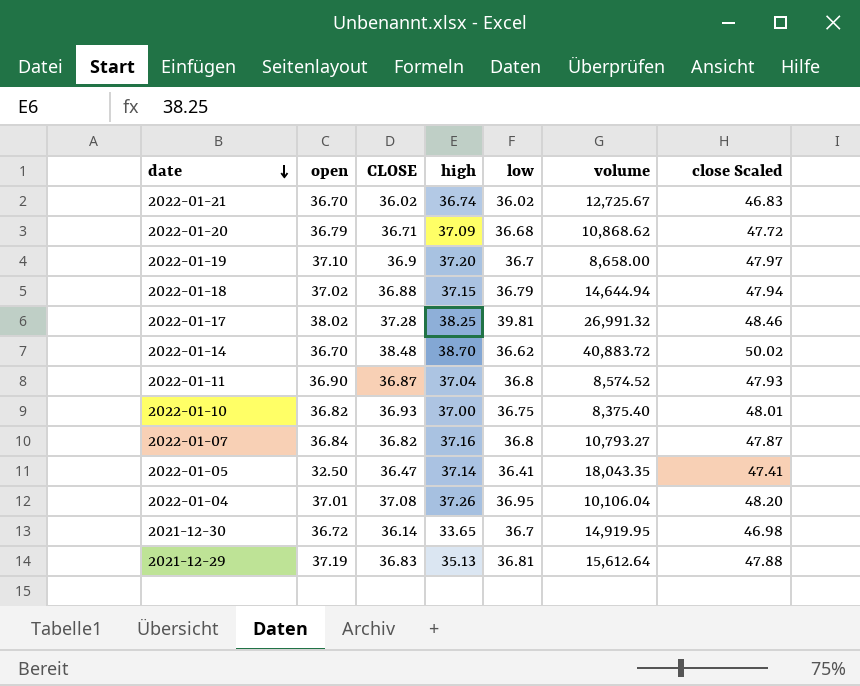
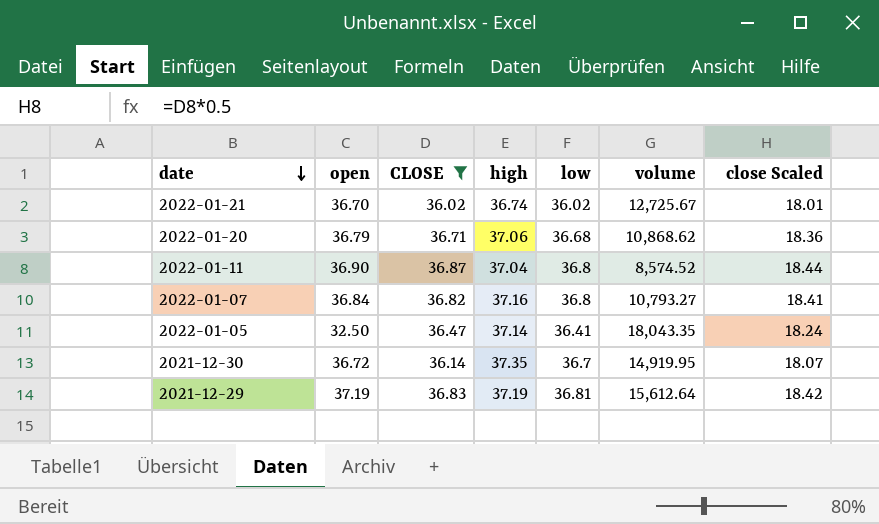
filter: none -> CLOSE <= 36.87
column close Scaled | formula: [CLOSE] * 1.3 -> [CLOSE] * 0.5
2022-01-20 | high: 37.09 -> 37.06
2021-12-30 | high: 33.65 -> 37.35
2021-12-29 | high: 35.13 -> 37.19

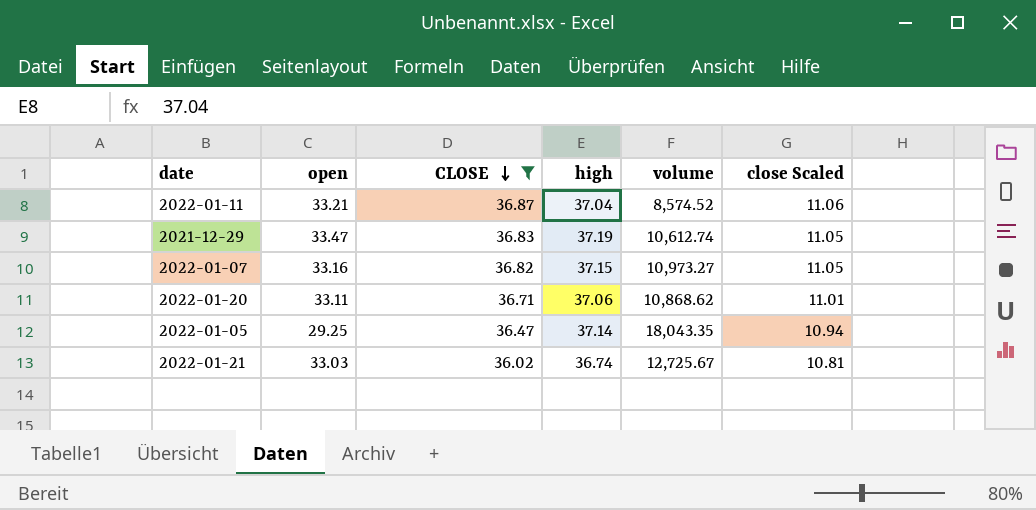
row order: date descending -> CLOSE descending
column low | position: 5 -> none
column close Scaled | formula: [CLOSE] * 0.5 -> [CLOSE] * 0.3
row 2021-12-30: 36.72 | 36.14 | 37.35 | 36.7 | 14,919.95 | 18.07 -> none
2022-01-11 | open: 36.90 -> 33.21
2021-12-29 | open: 37.19 -> 33.47
2021-12-29 | volume: 15,612.64 -> 10,612.74
2022-01-07 | open: 36.84 -> 33.16
2022-01-07 | high: 37.16 -> 37.15
2022-01-07 | volume: 10,793.27 -> 10,973.27
2022-01-20 | open: 36.79 -> 33.11
2022-01-05 | open: 32.50 -> 29.25
2022-01-21 | open: 36.70 -> 33.03

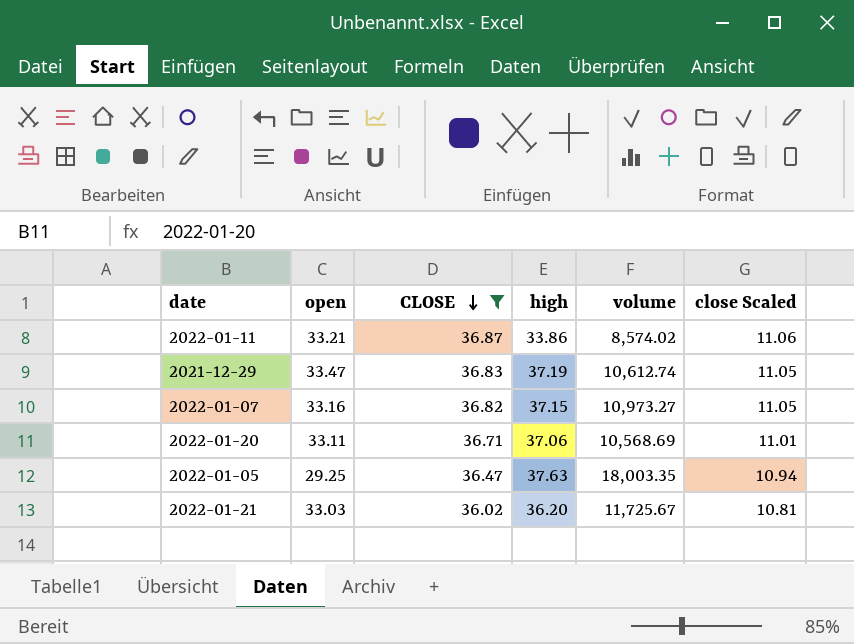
2022-01-11 | high: 37.04 -> 33.86
2022-01-11 | volume: 8,574.52 -> 8,574.02
2022-01-20 | volume: 10,868.62 -> 10,568.69
2022-01-05 | high: 37.14 -> 37.63
2022-01-05 | volume: 18,043.35 -> 18,003.35
2022-01-21 | high: 36.74 -> 36.20
2022-01-21 | volume: 12,725.67 -> 11,725.67

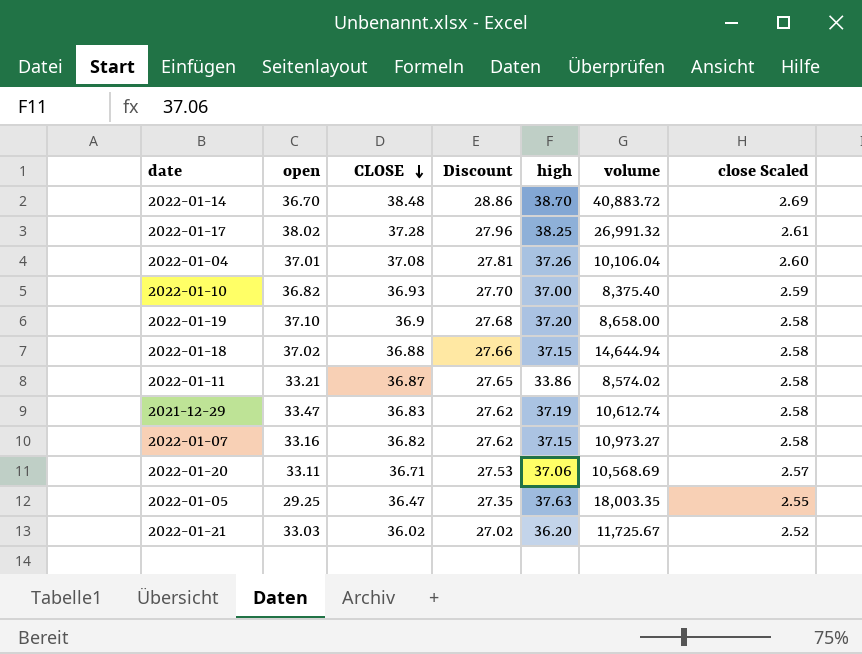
filter: CLOSE <= 36.87 -> none
column Discount | formula: none -> [CLOSE] * 0.75
column close Scaled | formula: [CLOSE] * 0.3 -> [CLOSE] * 0.07

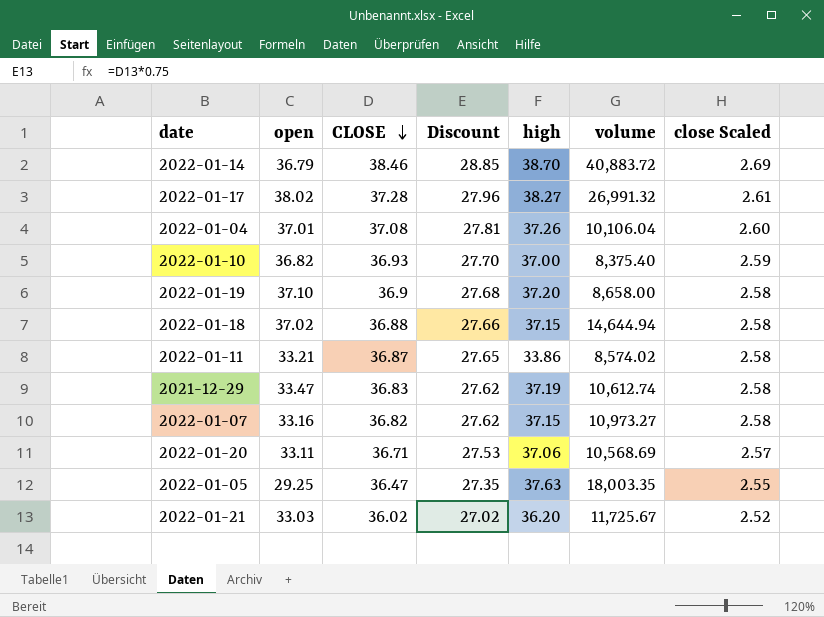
2022-01-14 | open: 36.70 -> 36.79
2022-01-14 | CLOSE: 38.48 -> 38.46
2022-01-14 | Discount: 28.86 -> 28.85
2022-01-17 | high: 38.25 -> 38.27

